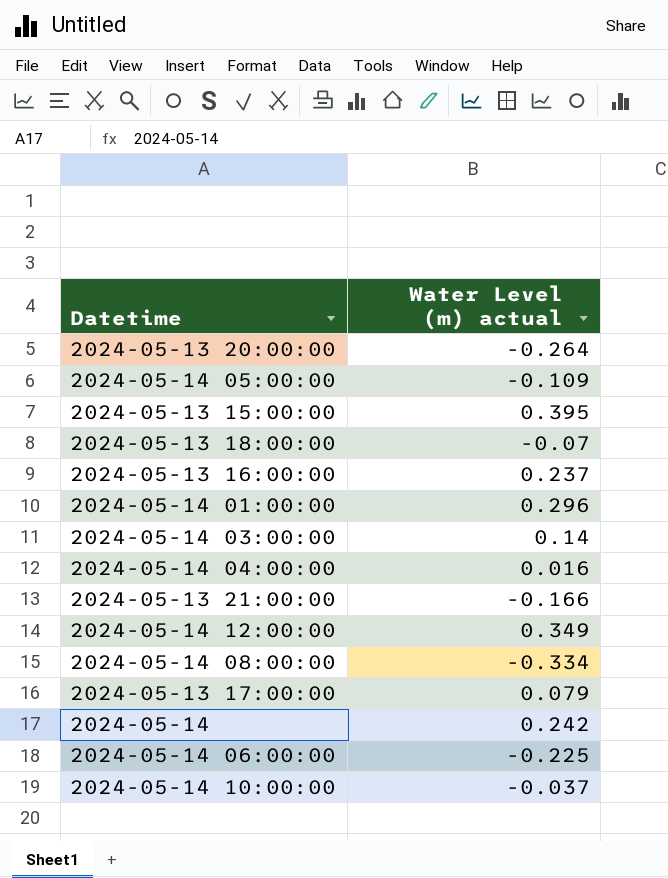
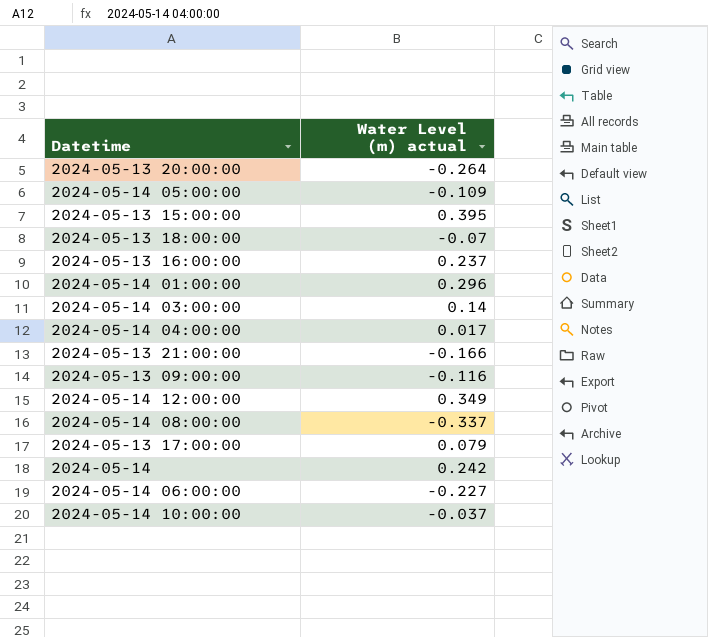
2024-05-14 04:00:00 | Water Level (m) actual: 0.016 -> 0.017
row 2024-05-13 09:00:00: none -> -0.116
2024-05-14 08:00:00 | Water Level (m) actual: -0.334 -> -0.337
2024-05-14 06:00:00 | Water Level (m) actual: -0.225 -> -0.227

